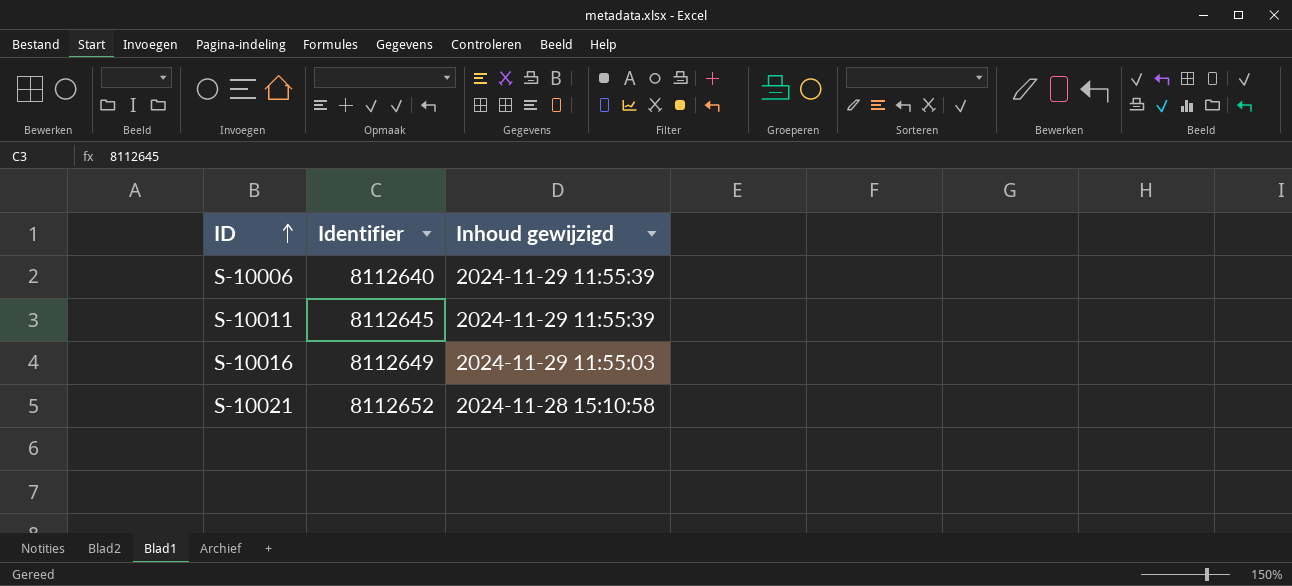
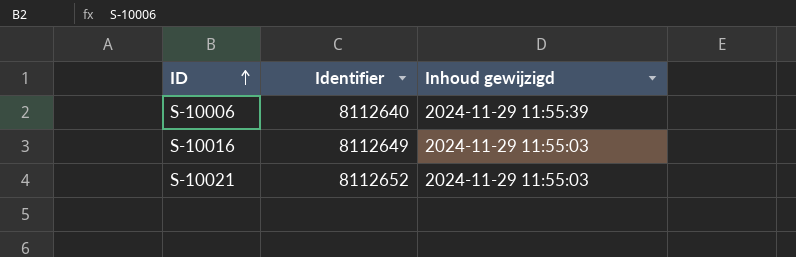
row S-10011: 8112645 | 2024-11-29 11:55:39 -> none
S-10021 | Inhoud gewijzigd: 2024-11-28 15:10:58 -> 2024-11-29 11:55:03

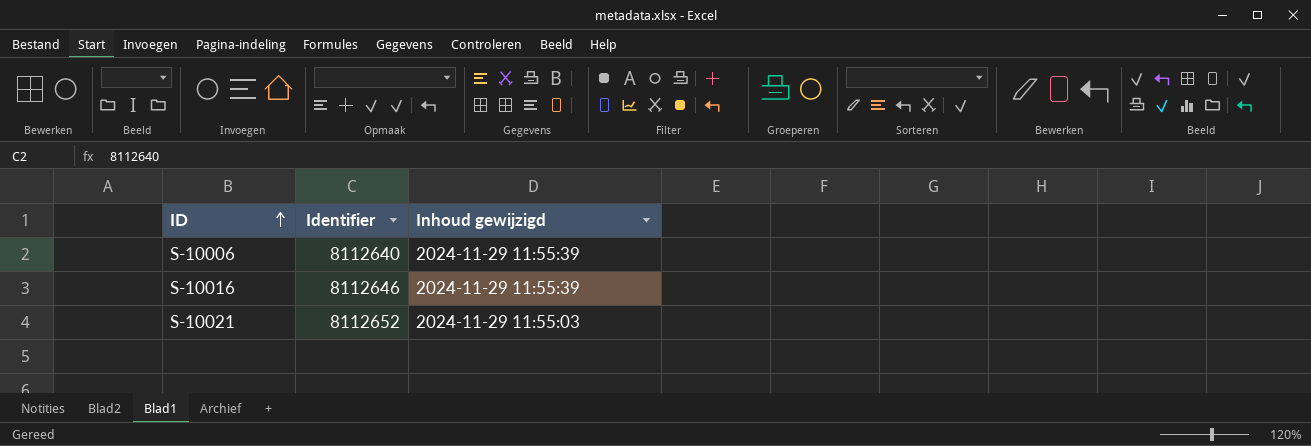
S-10016 | Identifier: 8112649 -> 8112646
S-10016 | Inhoud gewijzigd: 2024-11-29 11:55:03 -> 2024-11-29 11:55:39

